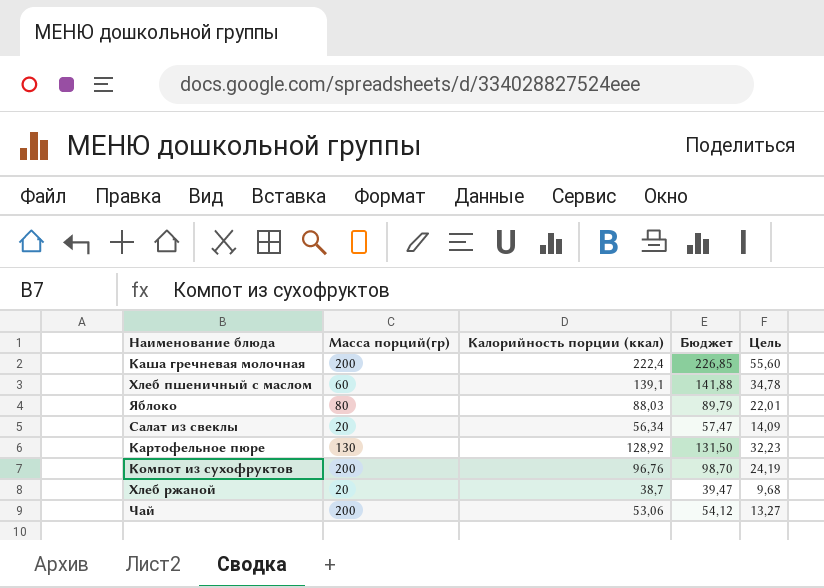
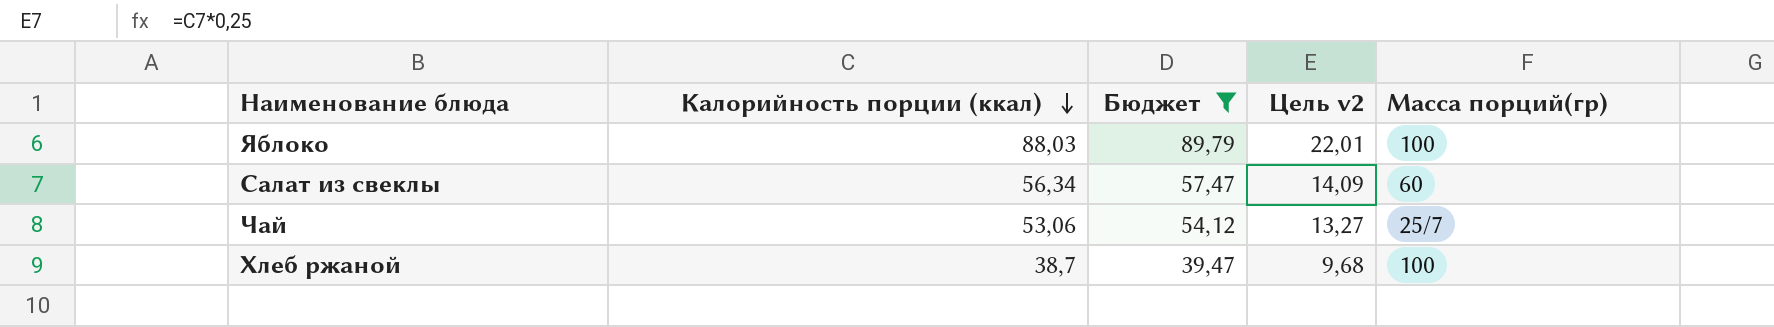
filter: none -> Бюджет <= 89,79
row order: none -> Калорийность порции (ккал) descending
column name: Цель -> Цель v2
column Масса порций(гр) | position: 2 -> 5
Яблоко | Масса порций(гр): 80 -> 100
Салат из свеклы | Масса порций(гр): 20 -> 60
Чай | Масса порций(гр): 200 -> 25/7
Хлеб ржаной | Масса порций(гр): 20 -> 100

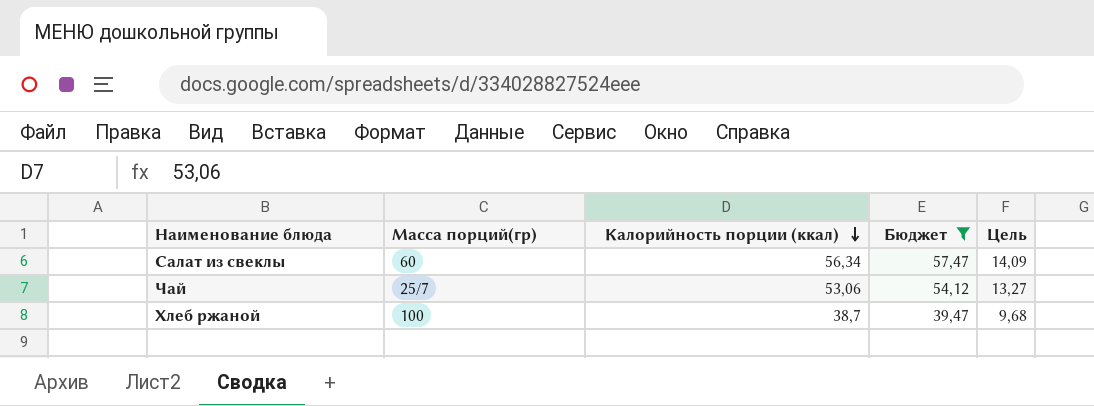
column Масса порций(гр) | position: 5 -> 2
column name: Цель v2 -> Цель
row Яблоко: 88,03 | 89,79 | 22,01 | 100 -> none

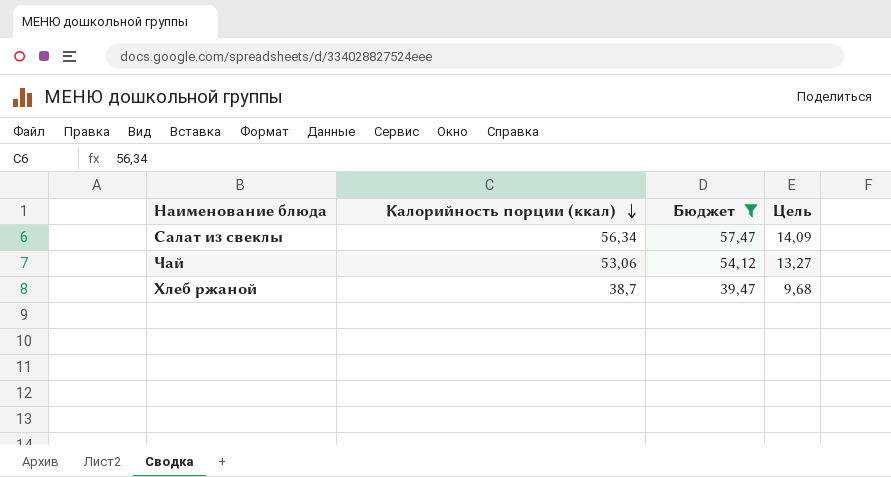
column Масса порций(гр) | position: 2 -> none

